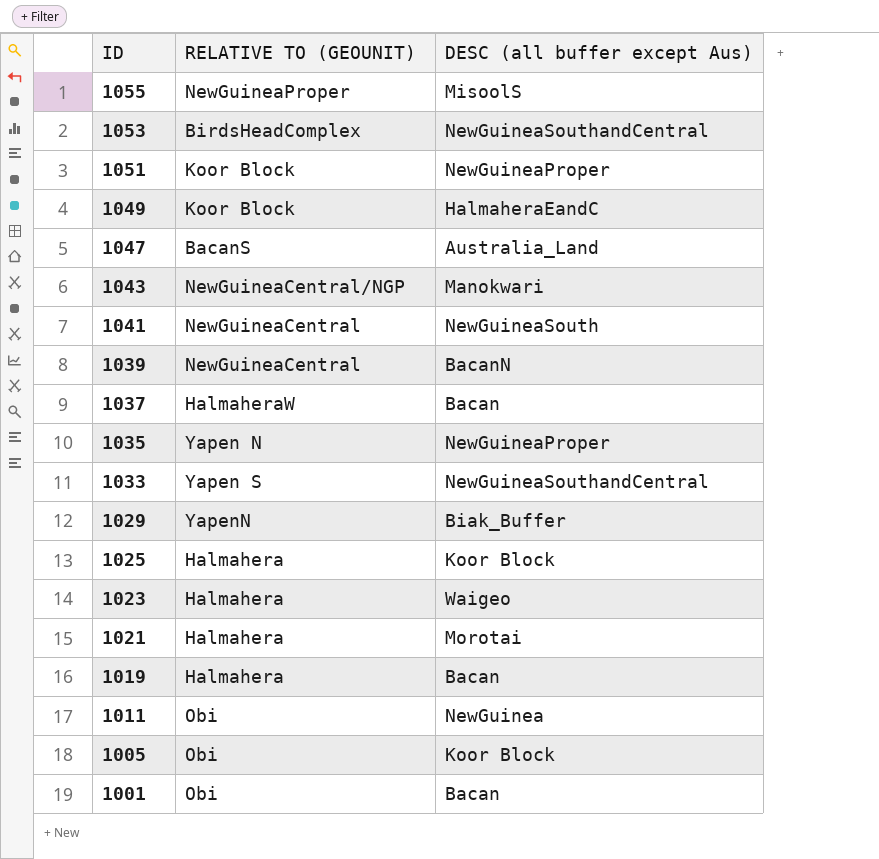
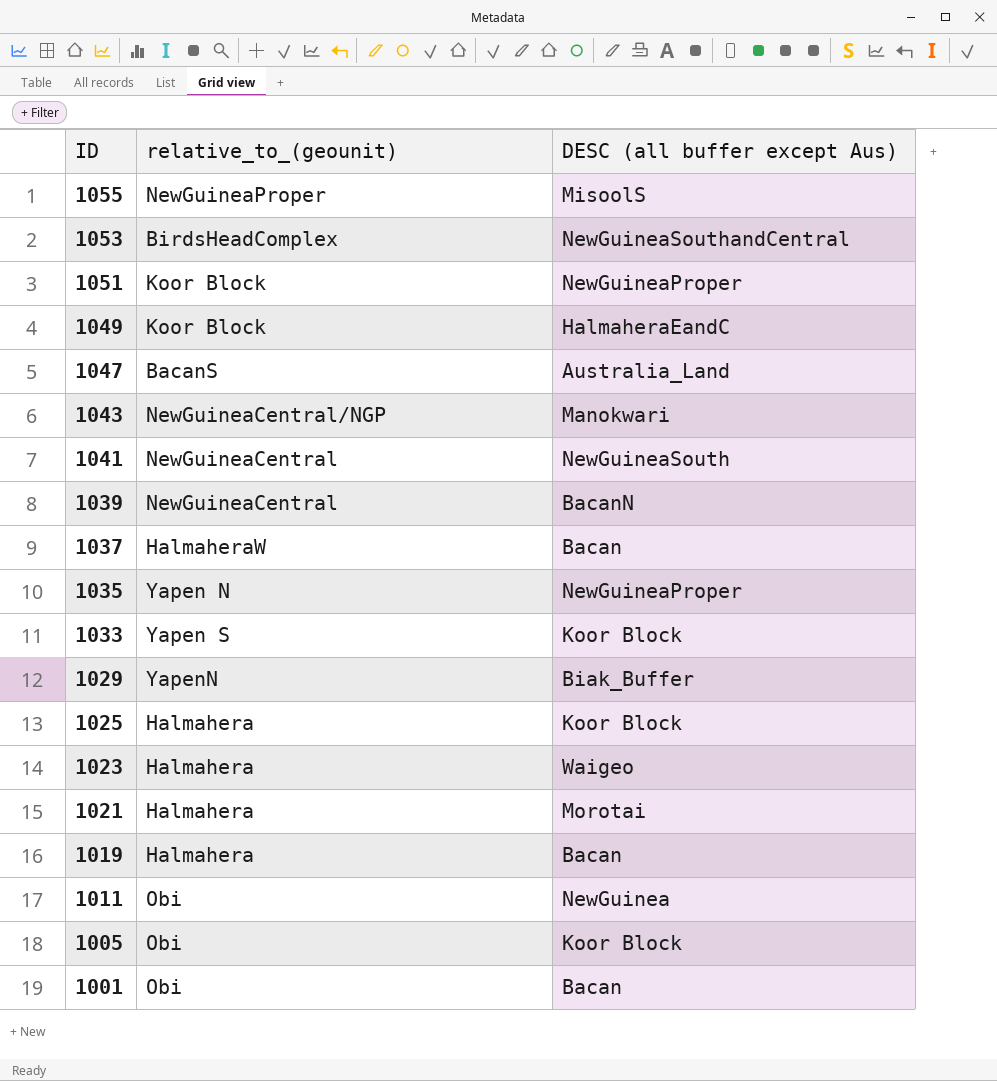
column name: RELATIVE TO (GEOUNIT) -> relative_to_(geounit)
1033 | DESC (all buffer except Aus): NewGuineaSouthandCentral -> Koor Block

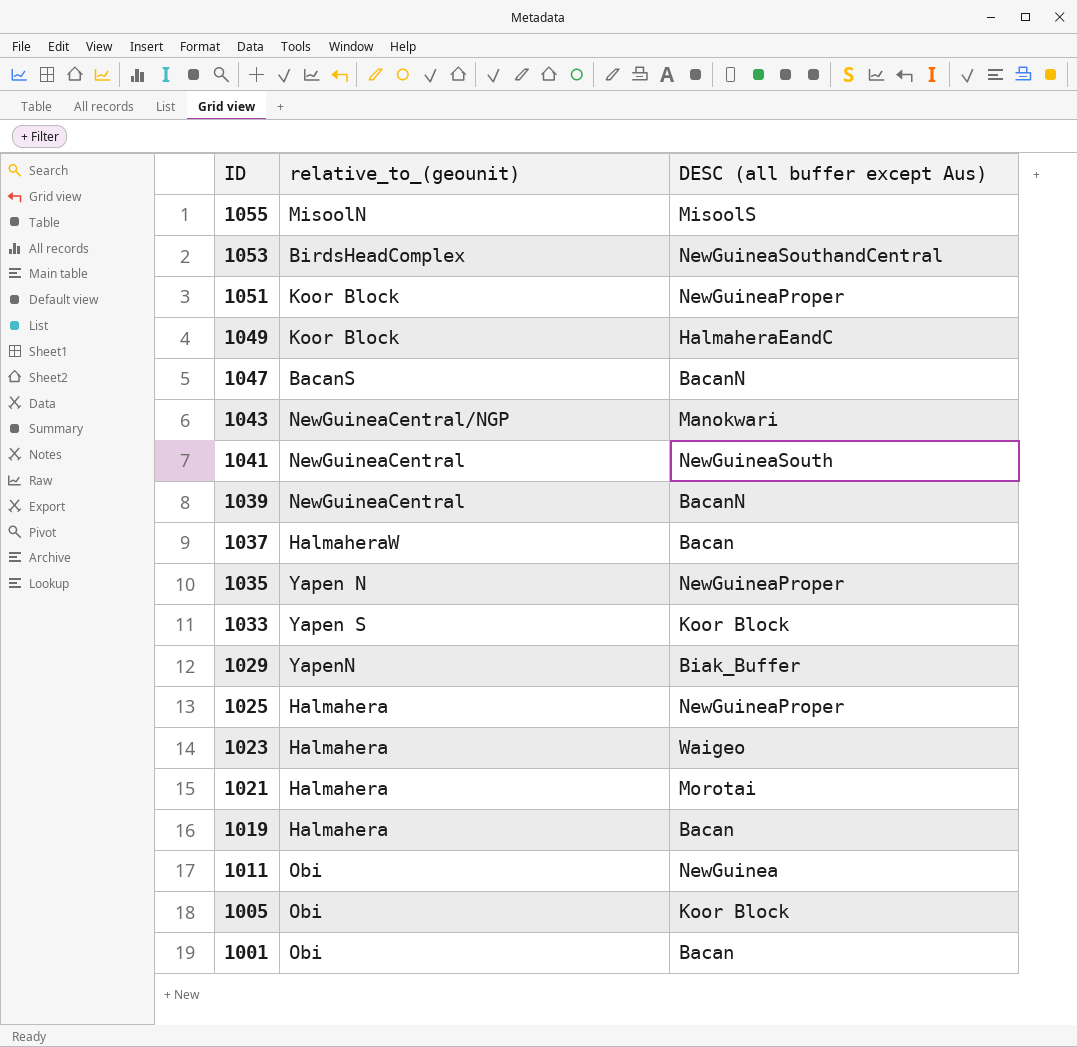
1055 | relative_to_(geounit): NewGuineaProper -> MisoolN
1047 | DESC (all buffer except Aus): Australia_Land -> BacanN
1025 | DESC (all buffer except Aus): Koor Block -> NewGuineaProper

